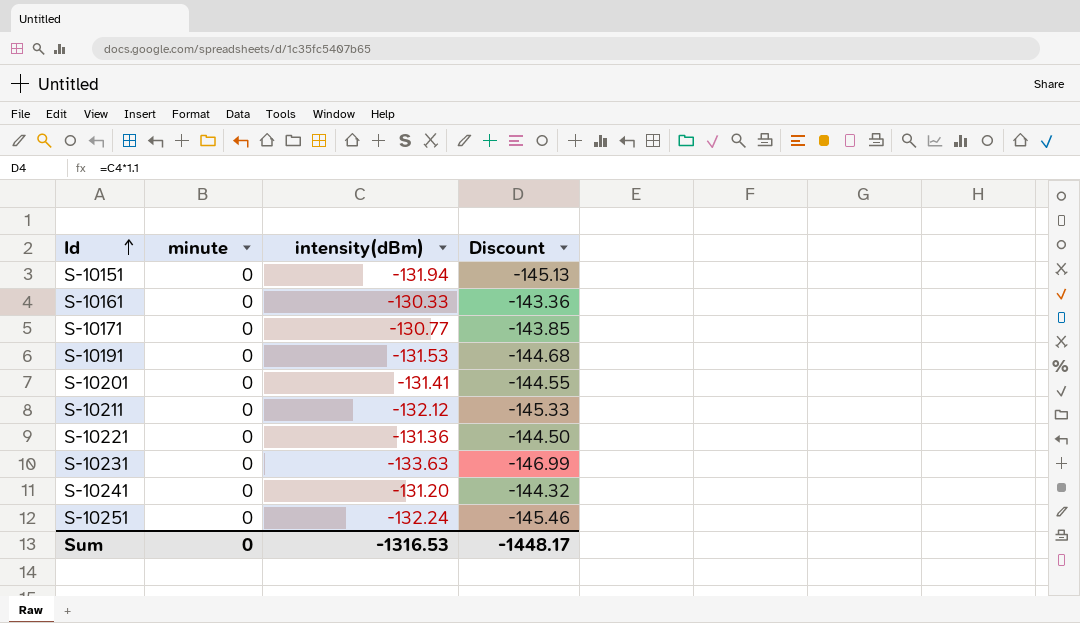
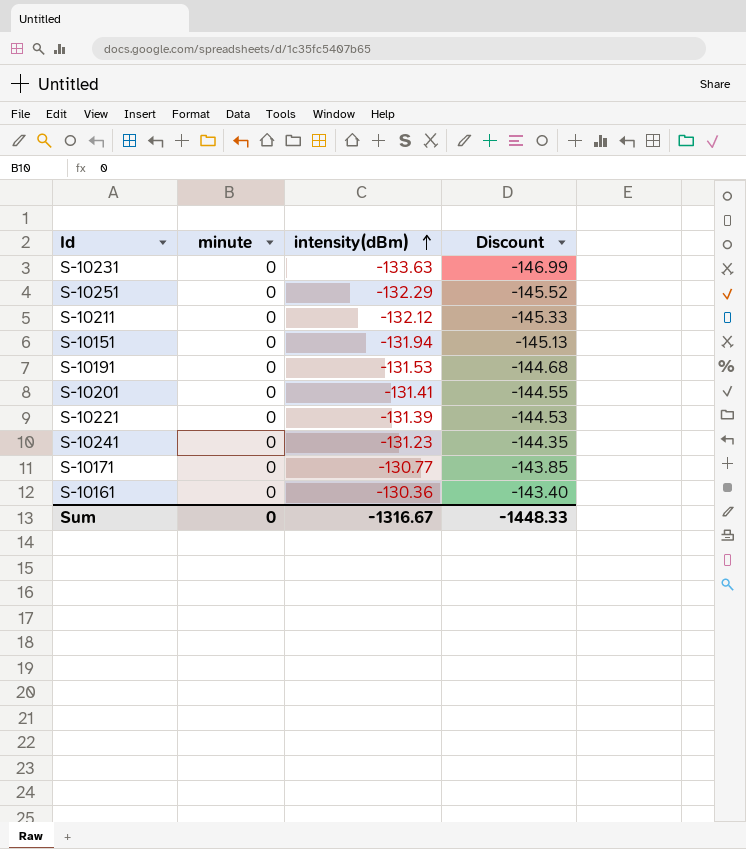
row order: Id ascending -> intensity(dBm) ascending
S-10251 | intensity(dBm): -132.24 -> -132.29
S-10251 | Discount: -145.46 -> -145.52
S-10221 | intensity(dBm): -131.36 -> -131.39
S-10221 | Discount: -144.50 -> -144.53
S-10241 | intensity(dBm): -131.20 -> -131.23
S-10241 | Discount: -144.32 -> -144.35
S-10161 | intensity(dBm): -130.33 -> -130.36
S-10161 | Discount: -143.36 -> -143.40
Sum | intensity(dBm): -1316.53 -> -1316.67
Sum | Discount: -1448.17 -> -1448.33

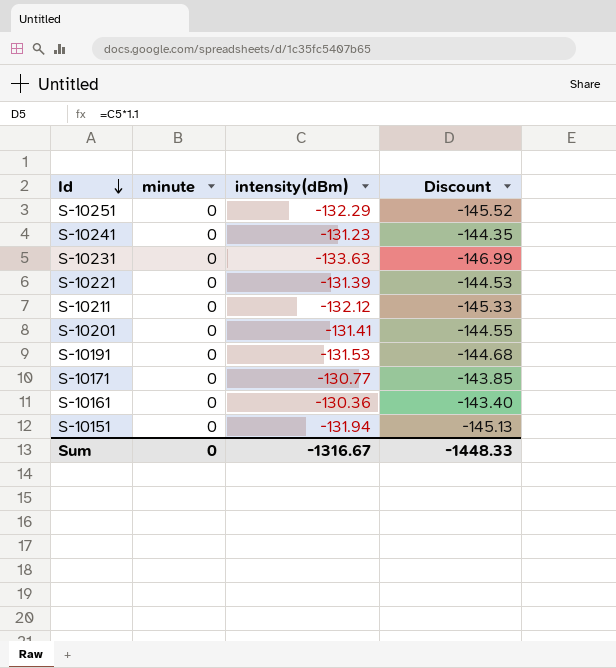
row order: intensity(dBm) ascending -> Id descending

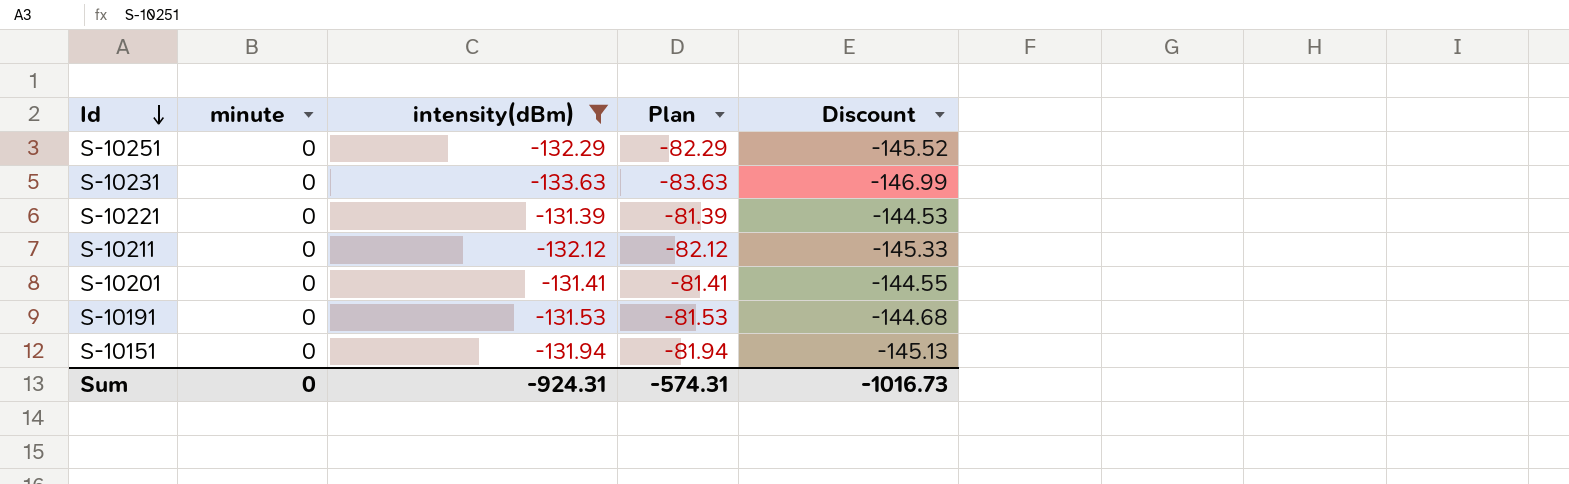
filter: none -> intensity(dBm) <= -131.39
column Plan | formula: none -> [intensity(dBm)] + 50
Sum | intensity(dBm): -1316.67 -> -924.31
Sum | Discount: -1448.33 -> -1016.73

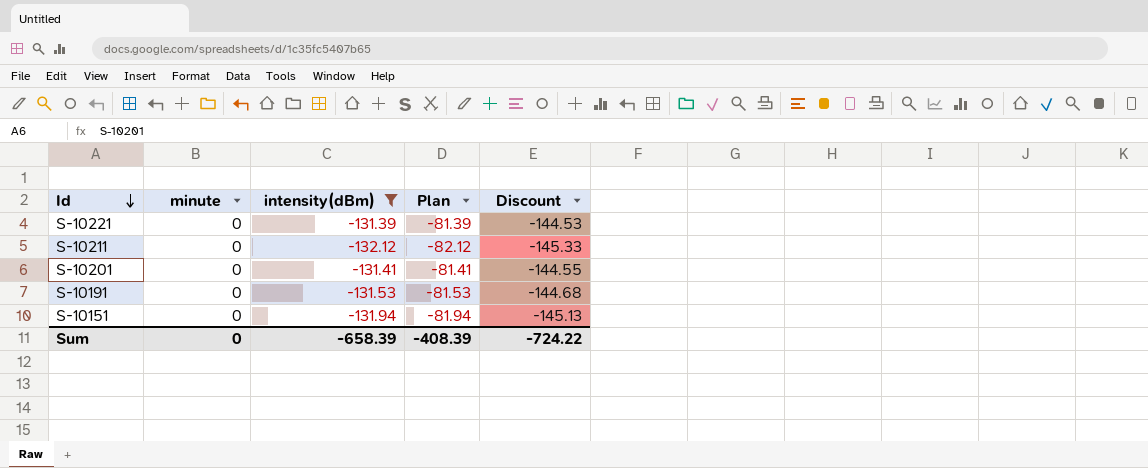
row S-10251: 0 | -132.29 | -82.29 | -145.52 -> none
row S-10231: 0 | -133.63 | -83.63 | -146.99 -> none
Sum | intensity(dBm): -924.31 -> -658.39
Sum | Plan: -574.31 -> -408.39
Sum | Discount: -1016.73 -> -724.22

